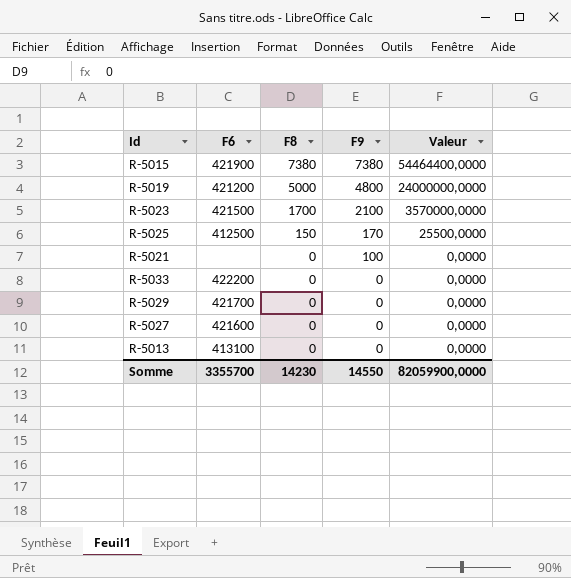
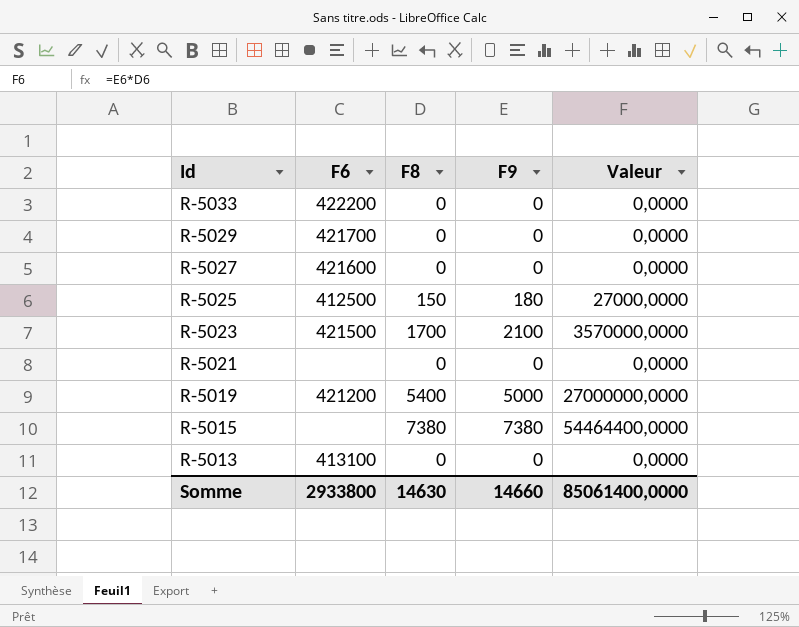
row order: F8 descending -> Id descending
R-5025 | F9: 170 -> 180
R-5025 | Valeur: 25500,0000 -> 27000,0000
R-5021 | F9: 100 -> 0
R-5019 | F8: 5000 -> 5400
R-5019 | F9: 4800 -> 5000
R-5019 | Valeur: 24000000,0000 -> 27000000,0000
R-5015 | F6: 421900 -> none
Somme | F6: 3355700 -> 2933800
Somme | F8: 14230 -> 14630
Somme | F9: 14550 -> 14660
Somme | Valeur: 82059900,0000 -> 85061400,0000

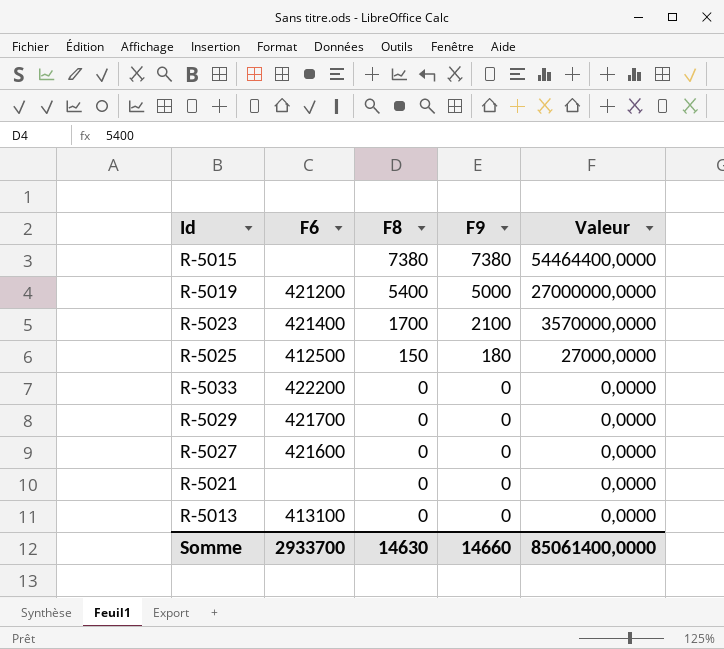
row order: Id descending -> F8 descending
R-5023 | F6: 421500 -> 421400
Somme | F6: 2933800 -> 2933700

